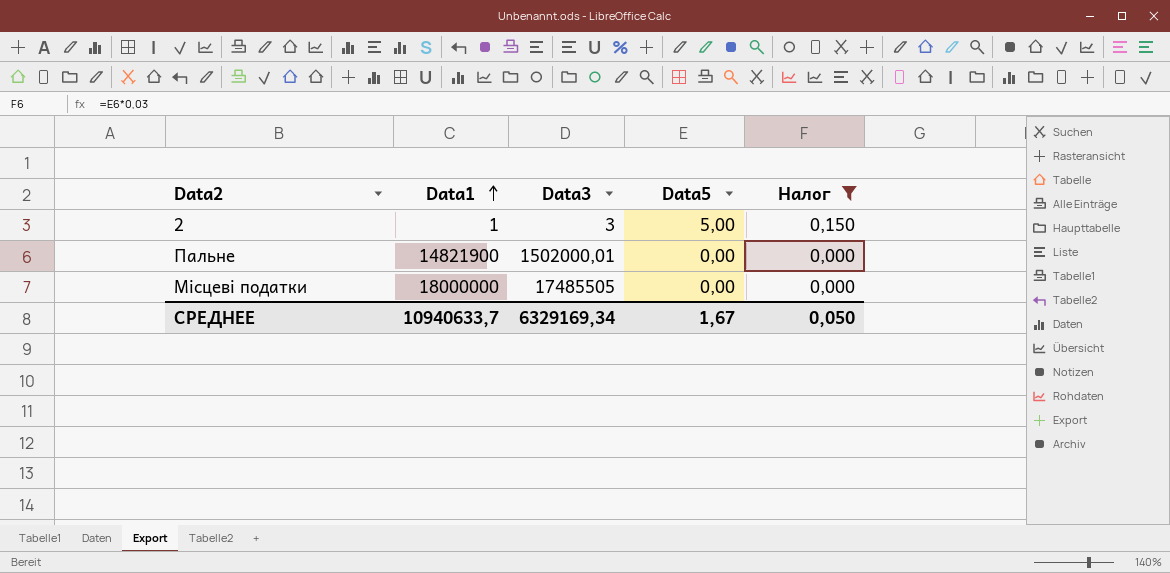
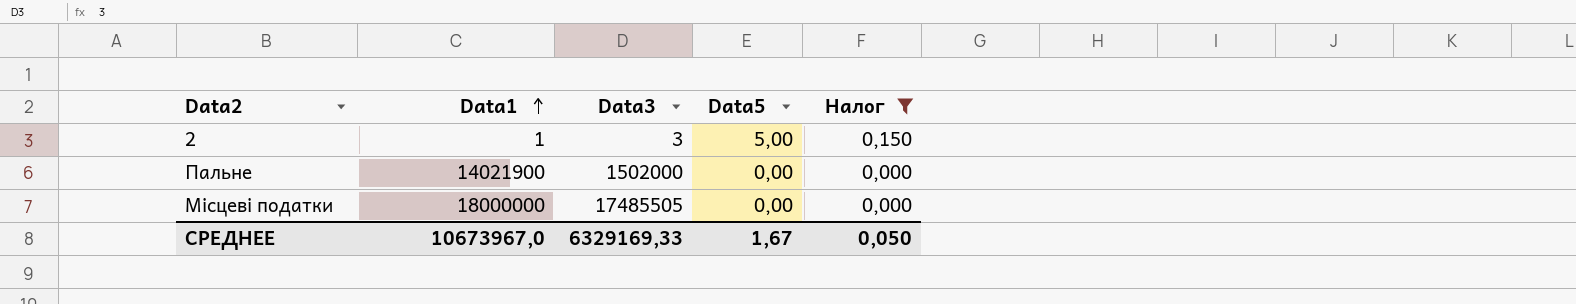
Пальне | Data1: 14821900 -> 14021900
Пальне | Data3: 1502000,01 -> 1502000
СРЕДНЕЕ | Data1: 10940633,7 -> 10673967,0
СРЕДНЕЕ | Data3: 6329169,34 -> 6329169,33

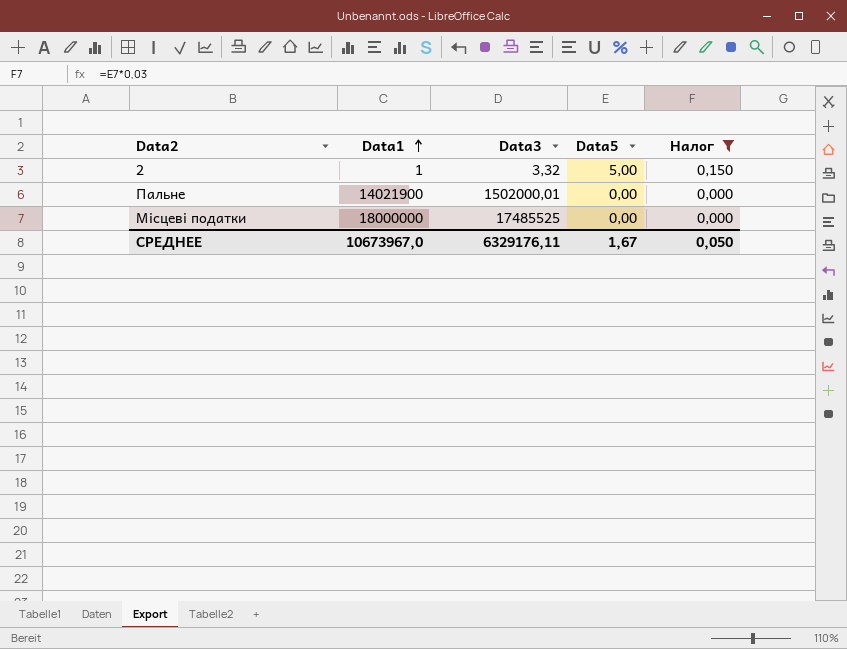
2 | Data3: 3 -> 3,32
Пальне | Data3: 1502000 -> 1502000,01
Місцеві податки | Data3: 17485505 -> 17485525
СРЕДНЕЕ | Data3: 6329169,33 -> 6329176,11

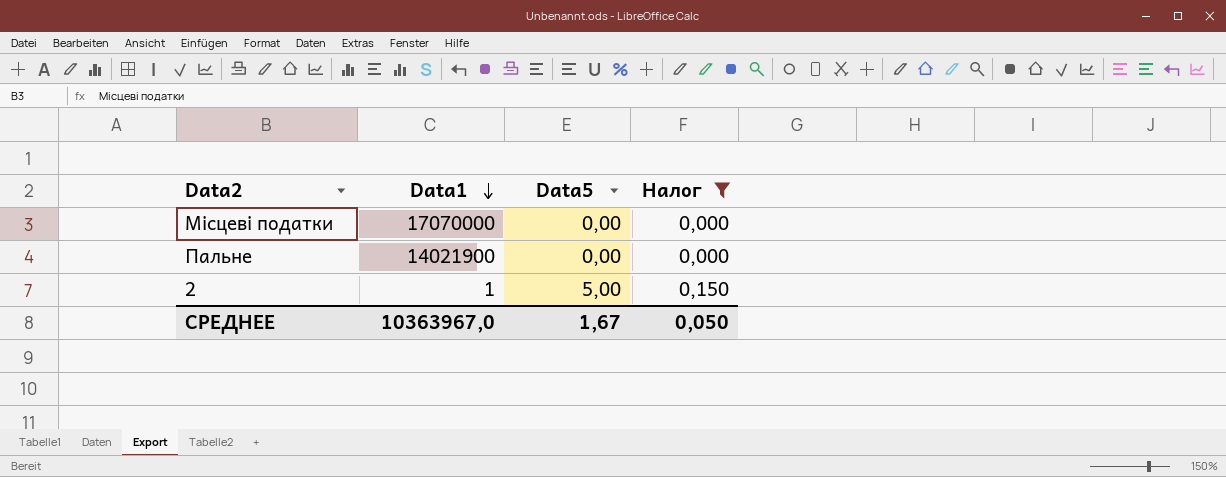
row order: Data1 ascending -> Data1 descending
column Data3 | position: 3 -> none
Місцеві податки | Data1: 18000000 -> 17070000
СРЕДНЕЕ | Data1: 10673967,0 -> 10363967,0

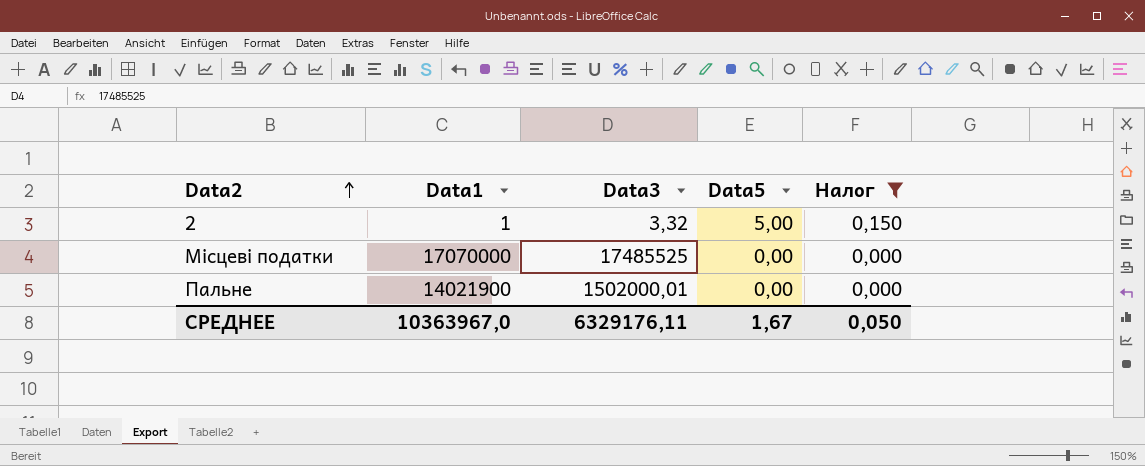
row order: Data1 descending -> Data2 ascending
column Data3 | position: none -> 3

